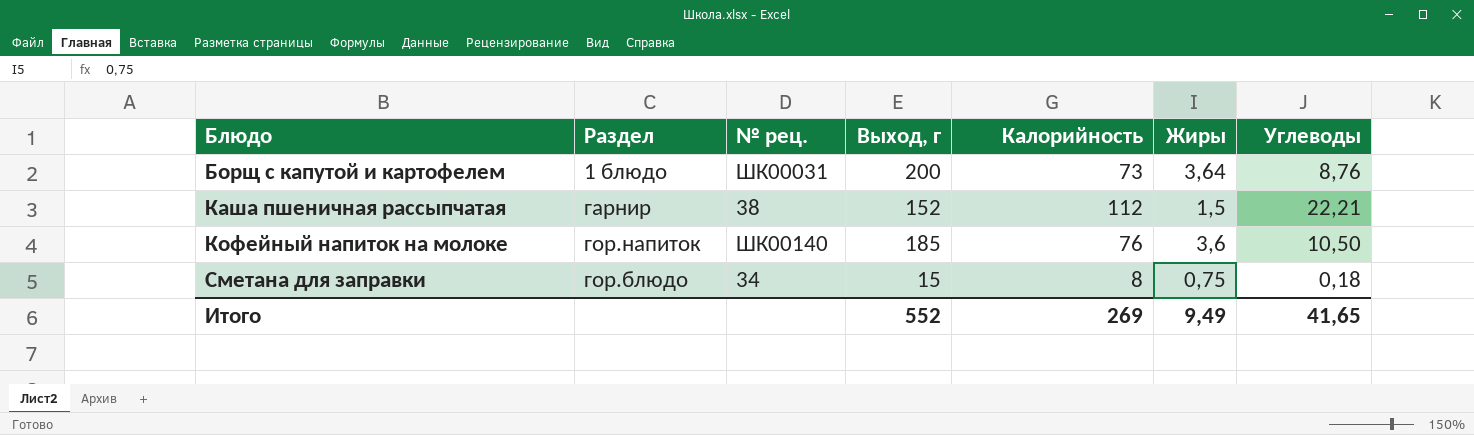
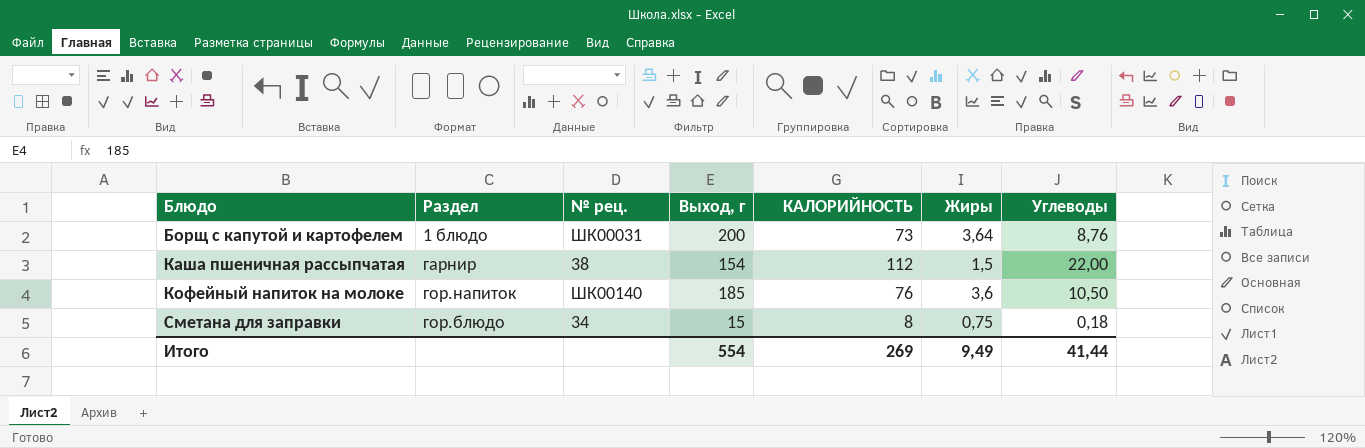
column name: Калорийность -> КАЛОРИЙНОСТЬ
Каша пшеничная рассыпчатая | Выход, г: 152 -> 154
Каша пшеничная рассыпчатая | Углеводы: 22,21 -> 22,00
Итого | Выход, г: 552 -> 554
Итого | Углеводы: 41,65 -> 41,44

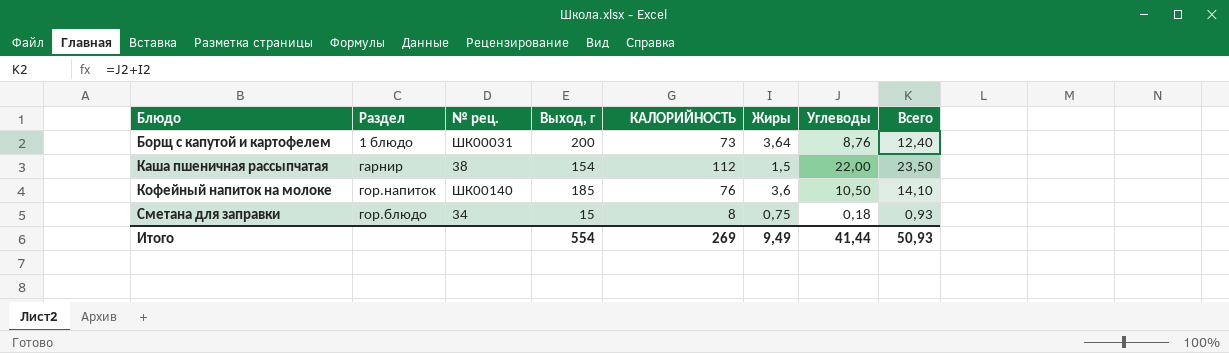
column Всего | formula: none -> [Жиры] + [Углеводы]

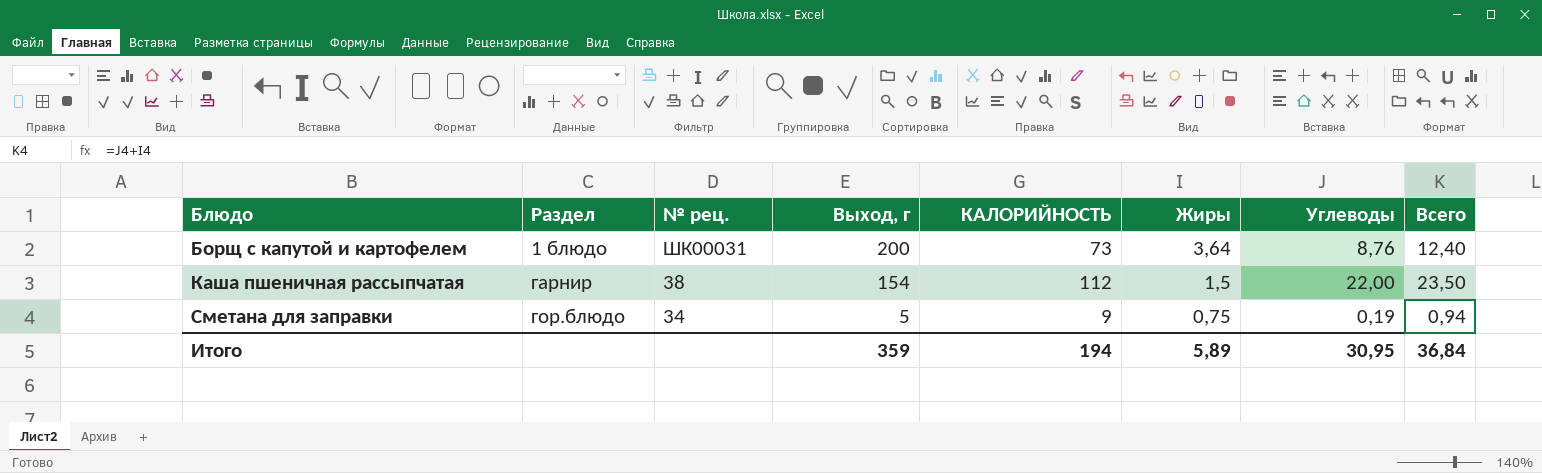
row Кофейный напиток на молоке: гор.напиток | ШК00140 | 185 | 76 | 3,6 | 10,50 | 14,10 -> none
Сметана для заправки | Выход, г: 15 -> 5
Сметана для заправки | КАЛОРИЙНОСТЬ: 8 -> 9
Сметана для заправки | Углеводы: 0,18 -> 0,19
Сметана для заправки | Всего: 0,93 -> 0,94
Итого | Выход, г: 554 -> 359
Итого | КАЛОРИЙНОСТЬ: 269 -> 194
Итого | Жиры: 9,49 -> 5,89
Итого | Углеводы: 41,44 -> 30,95
Итого | Всего: 50,93 -> 36,84

